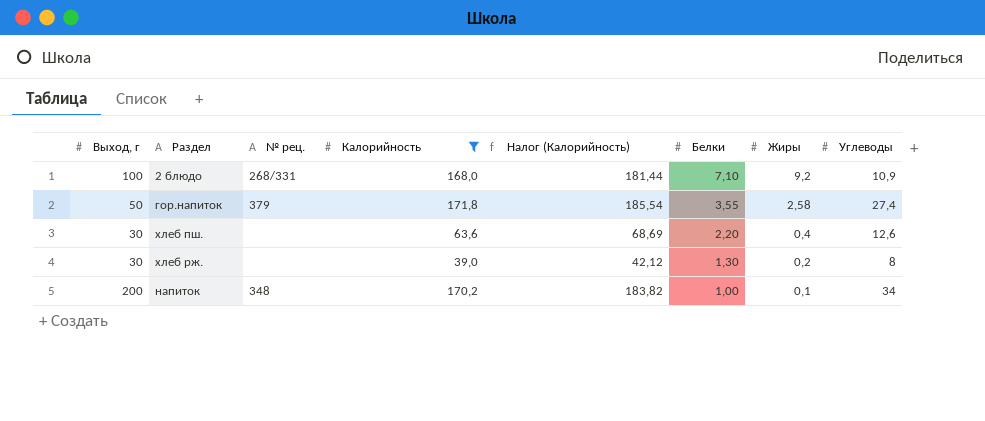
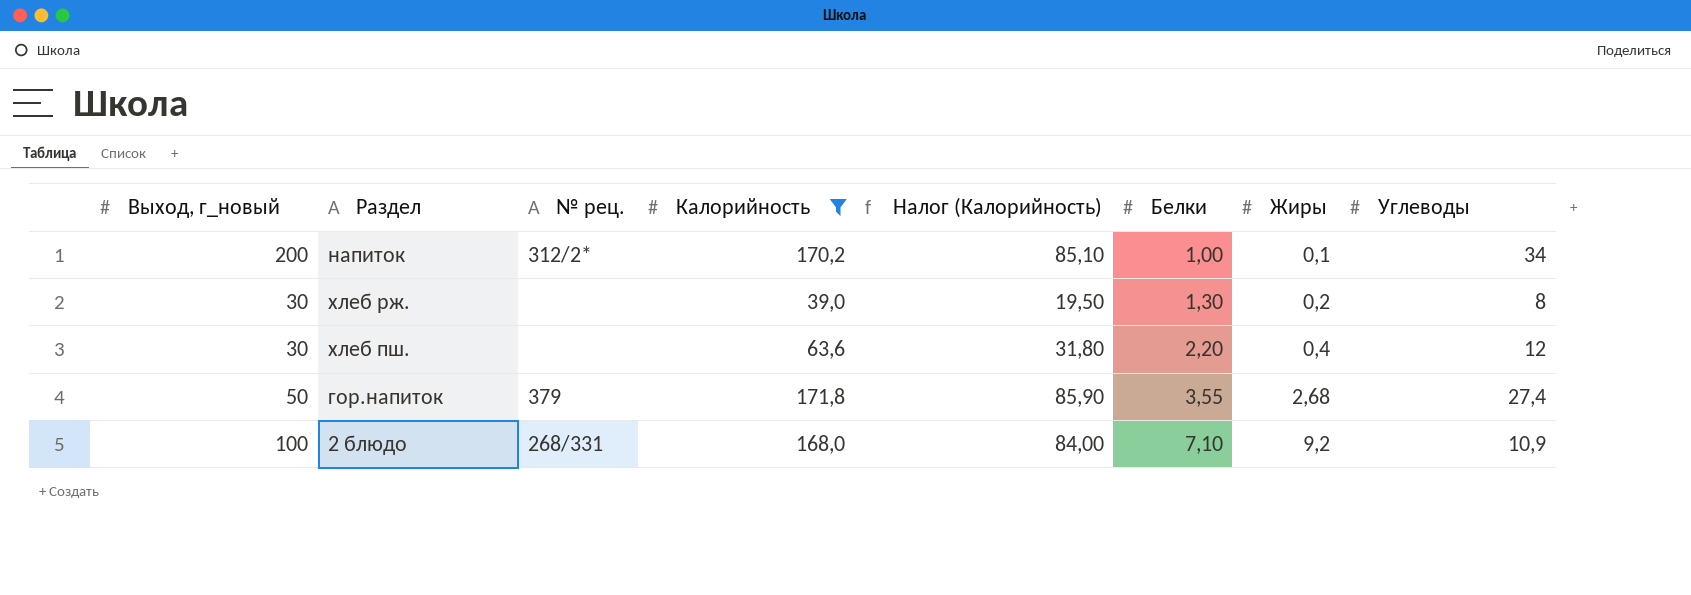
row order: Белки descending -> Белки ascending
column name: Выход, г -> Выход, г_новый
column Налог (Калорийность) | formula: [Калорийность] * 1,08 -> [Калорийность] * 0,5
напиток | № рец.: 348 -> 312/2*
хлеб пш. | Углеводы: 12,6 -> 12
гор.напиток | Жиры: 2,58 -> 2,68

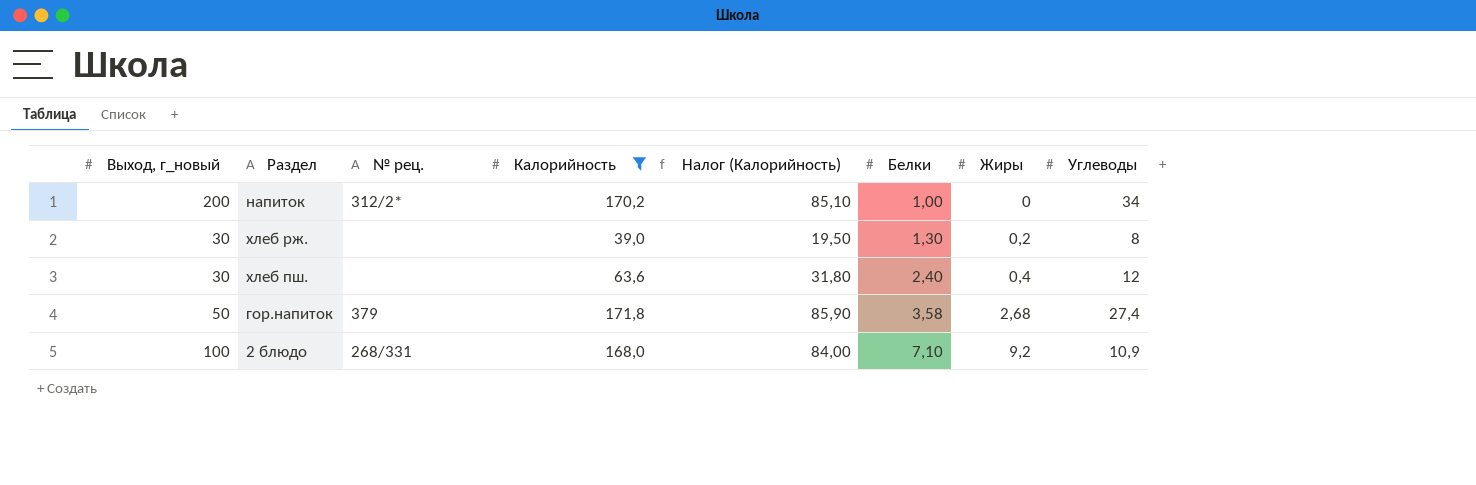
напиток | Жиры: 0,1 -> 0
хлеб пш. | Белки: 2,20 -> 2,40
гор.напиток | Белки: 3,55 -> 3,58

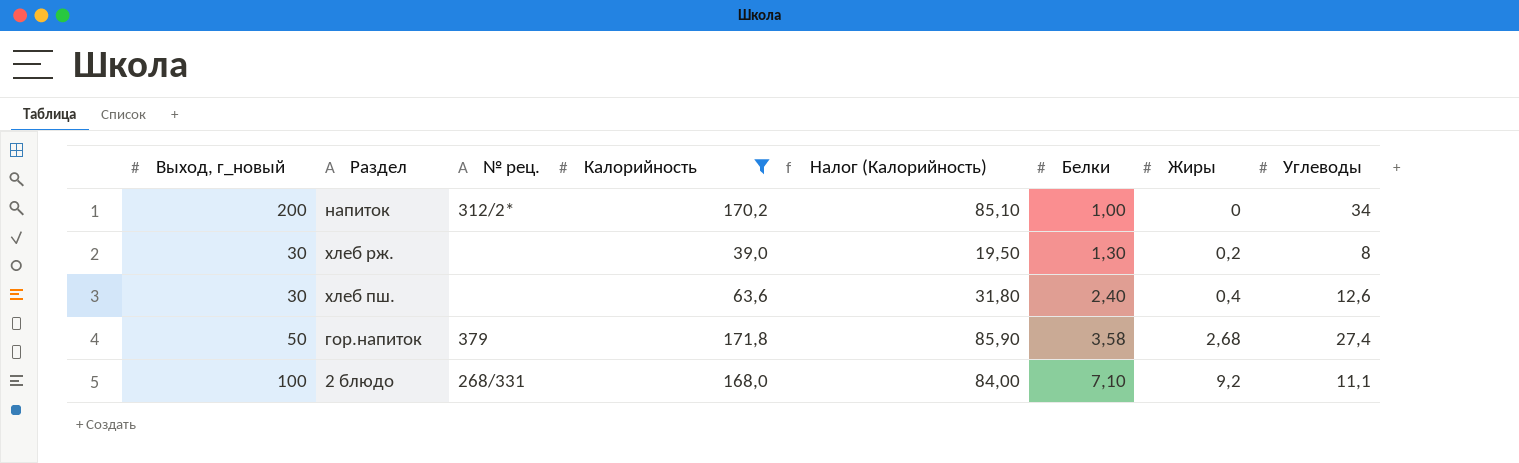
хлеб пш. | Углеводы: 12 -> 12,6
2 блюдо | Углеводы: 10,9 -> 11,1

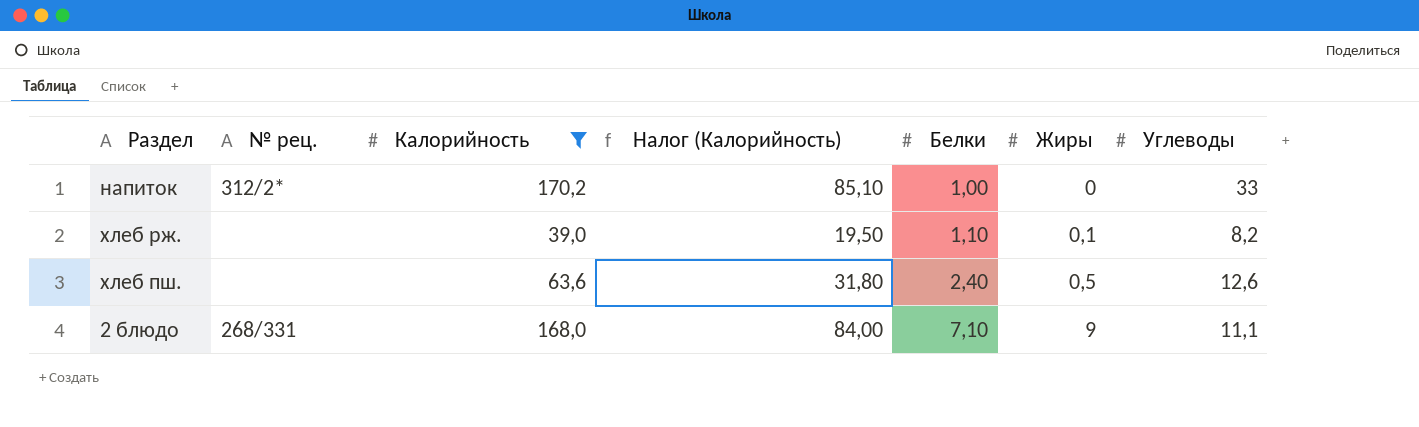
column Выход, г_новый | position: 1 -> none
row гор.напиток: 50 | 379 | 171,8 | 85,90 | 3,58 | 2,68 | 27,4 -> none
напиток | Углеводы: 34 -> 33
хлеб рж. | Белки: 1,30 -> 1,10
хлеб рж. | Жиры: 0,2 -> 0,1
хлеб рж. | Углеводы: 8 -> 8,2
хлеб пш. | Жиры: 0,4 -> 0,5
2 блюдо | Жиры: 9,2 -> 9

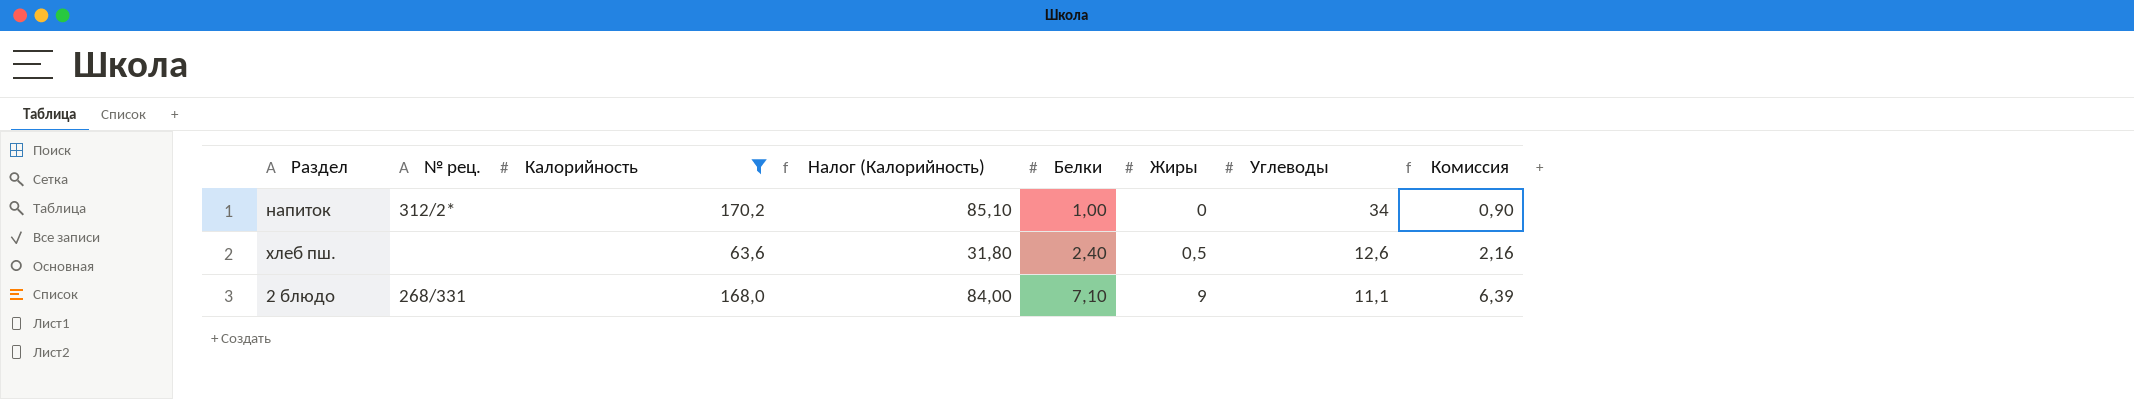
column Комиссия | formula: none -> [Белки] * 0,9
row хлеб рж.: none | 39,0 | 19,50 | 1,10 | 0,1 | 8,2 -> none
напиток | Углеводы: 33 -> 34

